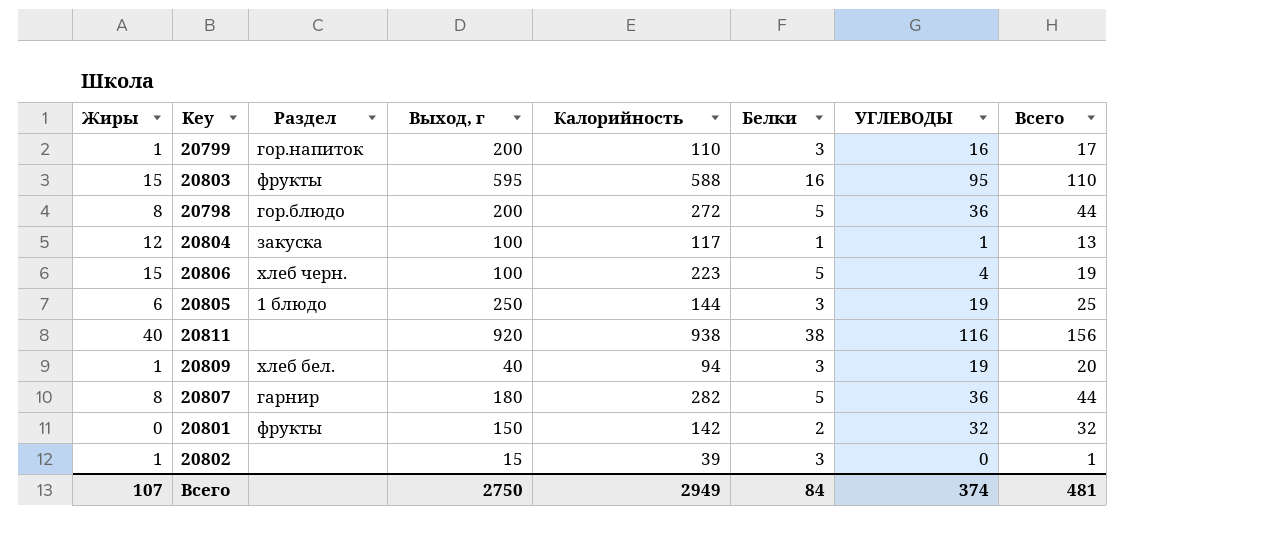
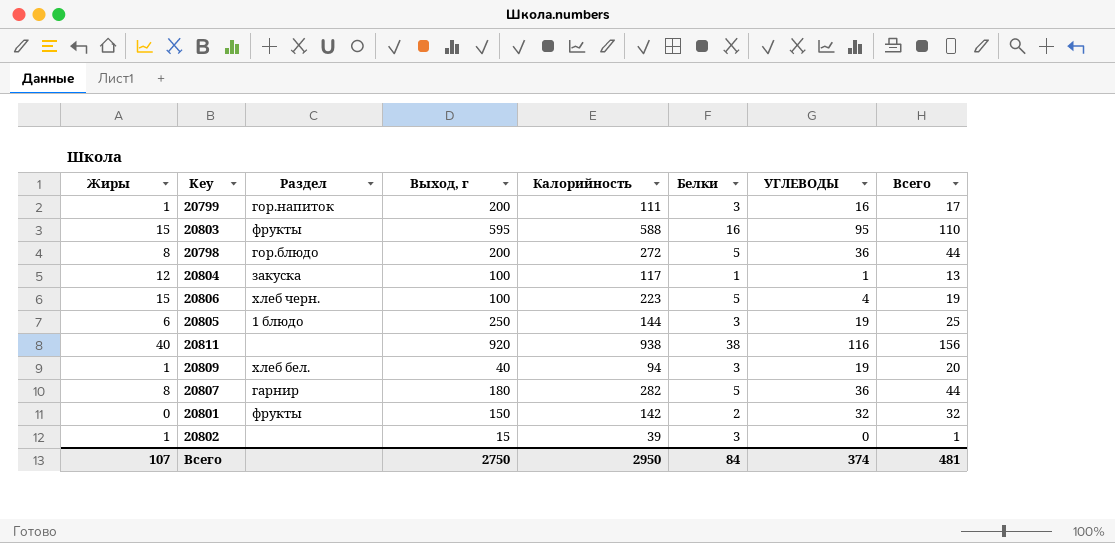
20799 | Калорийность: 110 -> 111
Всего | Калорийность: 2949 -> 2950

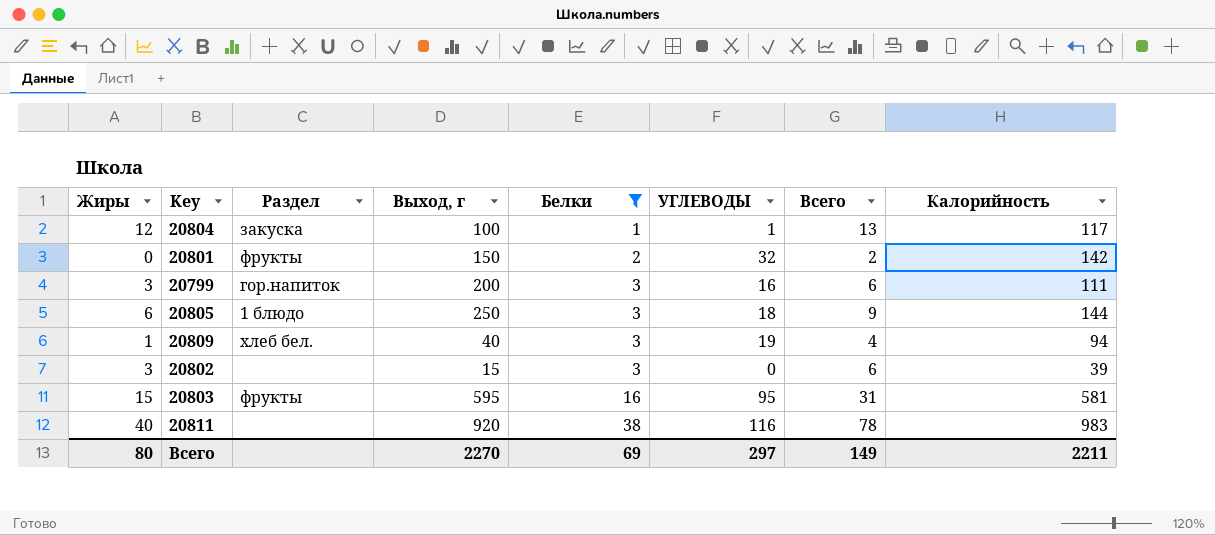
filter: none -> Белки != 5
row order: none -> Белки ascending
column Всего | formula: [Жиры] + [УГЛЕВОДЫ] -> [Жиры] + [Белки]
column Калорийность | position: 5 -> 8
20799 | Жиры: 1 -> 3
20805 | УГЛЕВОДЫ: 19 -> 18
20802 | Жиры: 1 -> 3
20803 | Калорийность: 588 -> 581
20811 | Калорийность: 938 -> 983
Всего | Жиры: 107 -> 80
Всего | Выход, г: 2750 -> 2270
Всего | Белки: 84 -> 69
Всего | УГЛЕВОДЫ: 374 -> 297
Всего | Всего: 481 -> 149
Всего | Калорийность: 2950 -> 2211

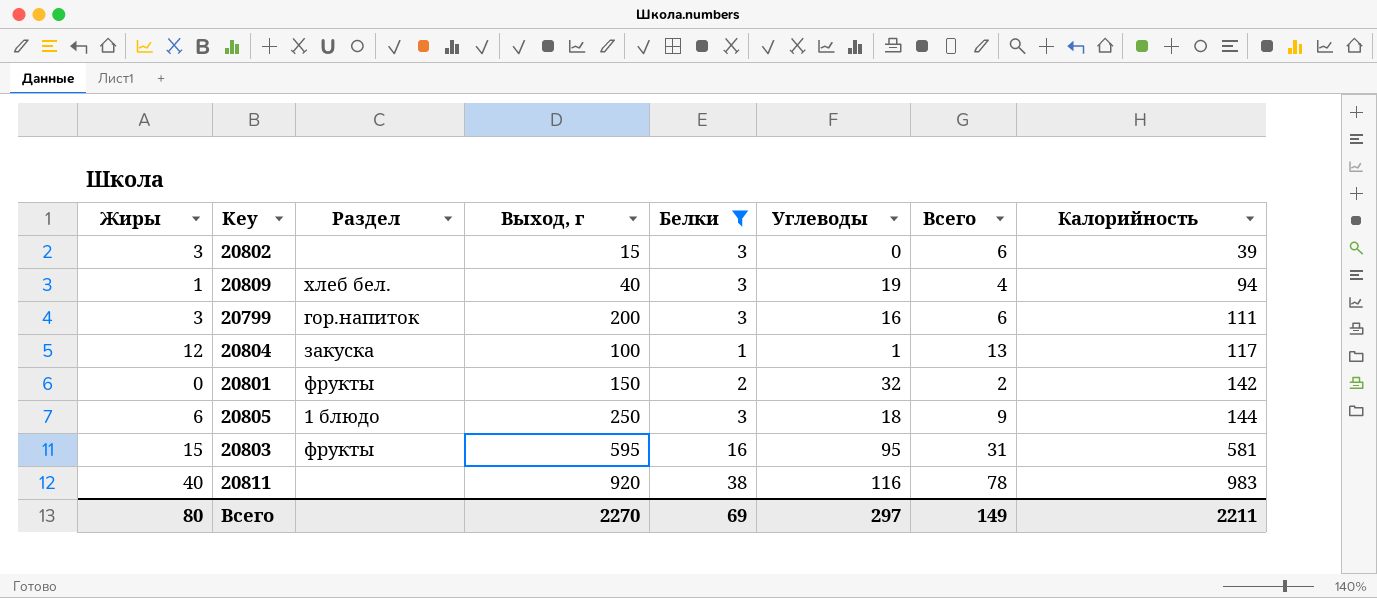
row order: Белки ascending -> Калорийность ascending
column name: УГЛЕВОДЫ -> Углеводы

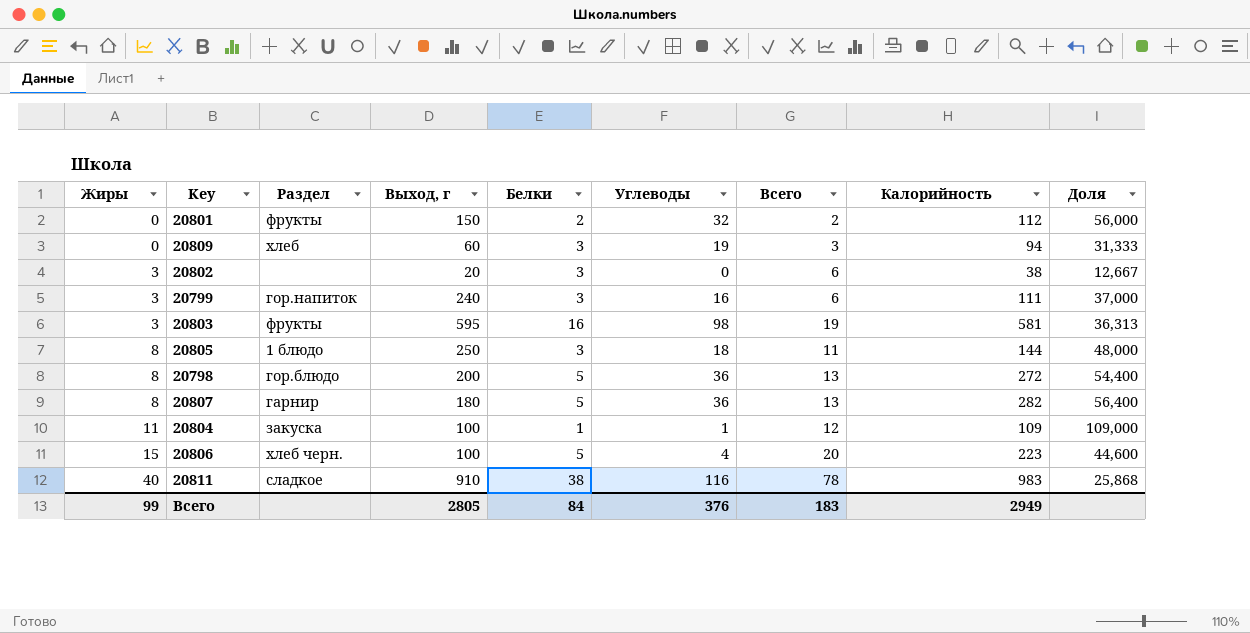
filter: Белки != 5 -> none
row order: Калорийность ascending -> Жиры ascending
column Доля | formula: none -> [Калорийность] / [Белки]
20801 | Калорийность: 142 -> 112
20809 | Жиры: 1 -> 0
20809 | Раздел: хлеб бел. -> хлеб
20809 | Выход, г: 40 -> 60
20809 | Всего: 4 -> 3
20802 | Выход, г: 15 -> 20
20802 | Калорийность: 39 -> 38
20799 | Выход, г: 200 -> 240
20803 | Жиры: 15 -> 3
20803 | Углеводы: 95 -> 98
20803 | Всего: 31 -> 19
20805 | Жиры: 6 -> 8
20805 | Всего: 9 -> 11
20804 | Жиры: 12 -> 11
20804 | Всего: 13 -> 12
20804 | Калорийность: 117 -> 109
20811 | Раздел: none -> сладкое
20811 | Выход, г: 920 -> 910
Всего | Жиры: 80 -> 99
Всего | Выход, г: 2270 -> 2805
Всего | Белки: 69 -> 84
Всего | Углеводы: 297 -> 376
Всего | Всего: 149 -> 183
Всего | Калорийность: 2211 -> 2949

